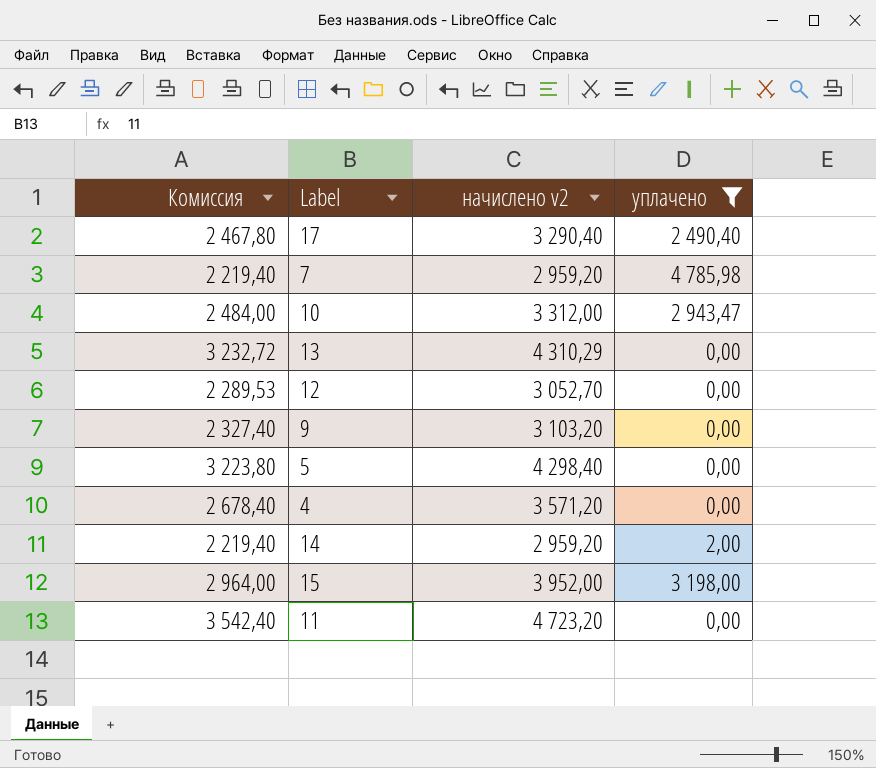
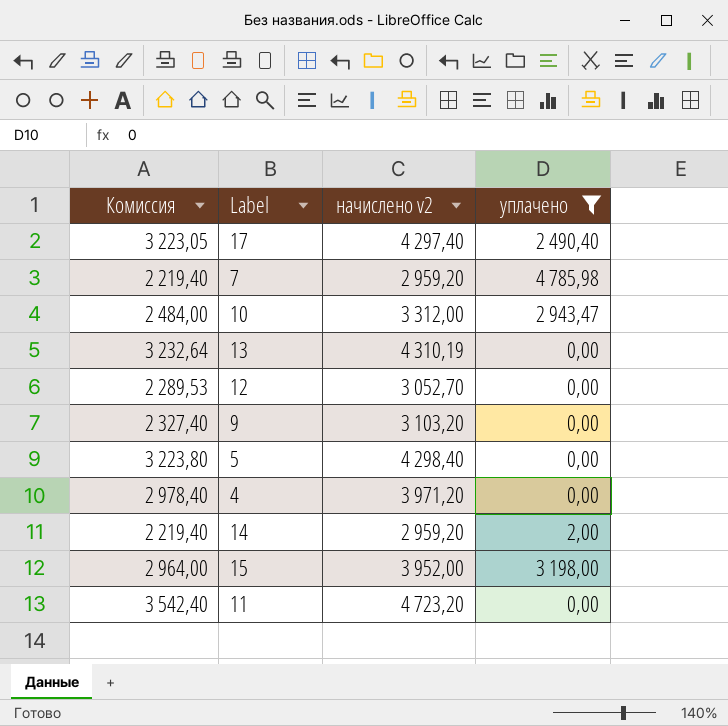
17 | Комиссия: 2 467,80 -> 3 223,05
17 | начислено v2: 3 290,40 -> 4 297,40
13 | Комиссия: 3 232,72 -> 3 232,64
13 | начислено v2: 4 310,29 -> 4 310,19
4 | Комиссия: 2 678,40 -> 2 978,40
4 | начислено v2: 3 571,20 -> 3 971,20

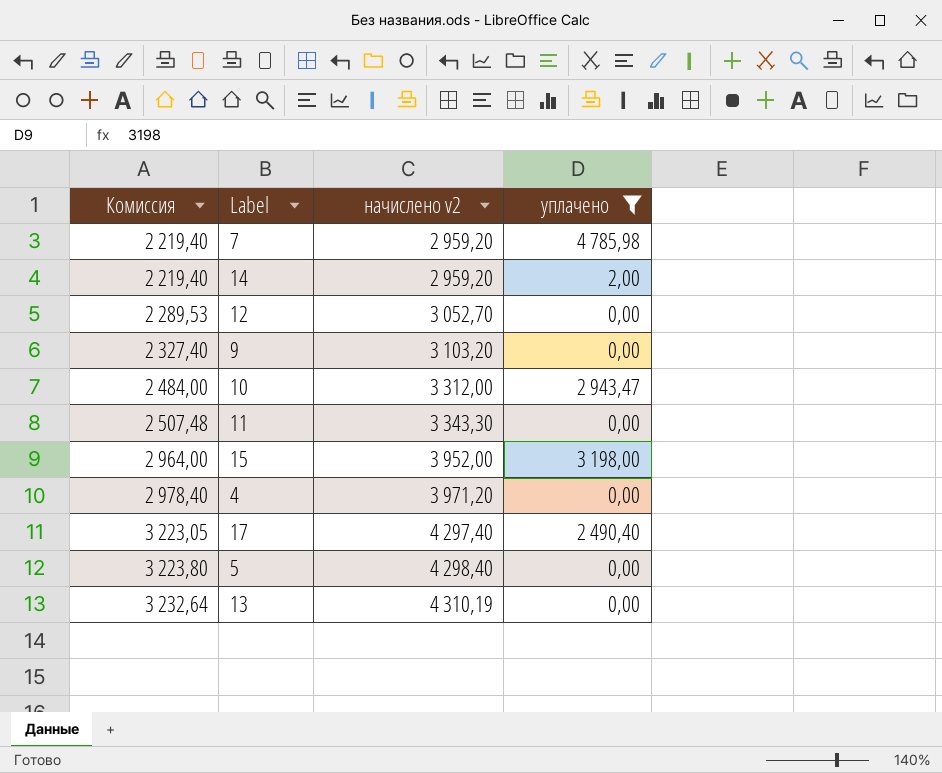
row order: none -> Комиссия ascending
11 | Комиссия: 3 542,40 -> 2 507,48
11 | начислено v2: 4 723,20 -> 3 343,30

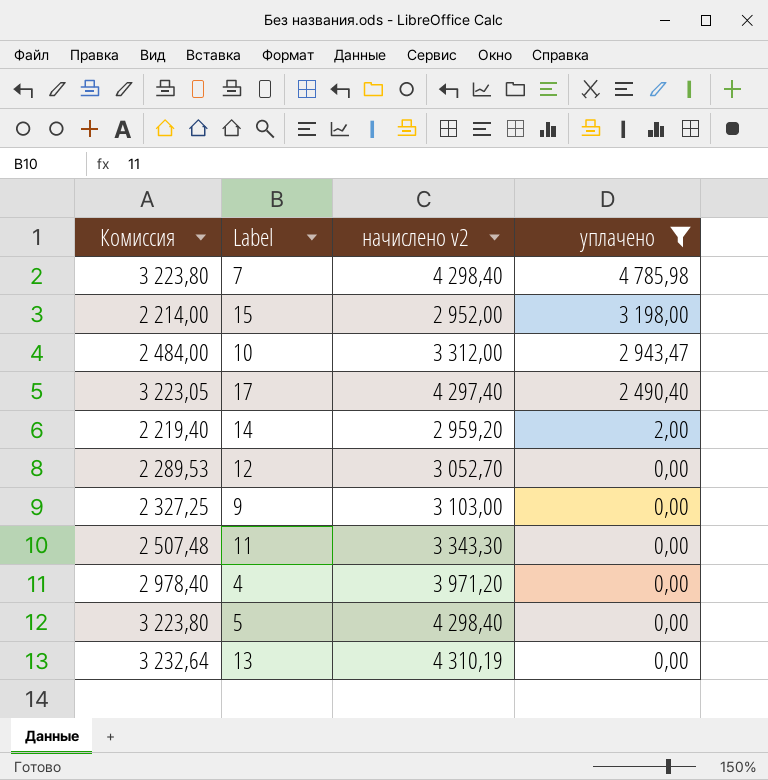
row order: Комиссия ascending -> уплачено descending
7 | Комиссия: 2 219,40 -> 3 223,80
7 | начислено v2: 2 959,20 -> 4 298,40
15 | Комиссия: 2 964,00 -> 2 214,00
15 | начислено v2: 3 952,00 -> 2 952,00
9 | Комиссия: 2 327,40 -> 2 327,25
9 | начислено v2: 3 103,20 -> 3 103,00

